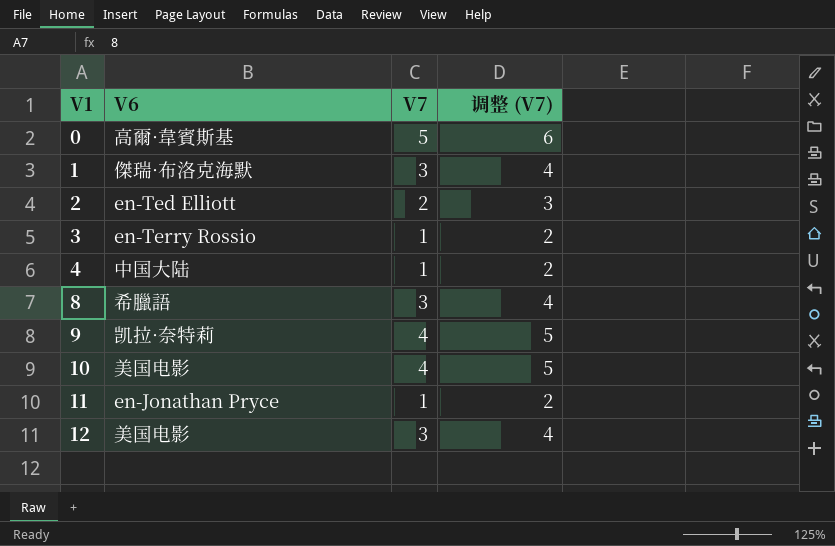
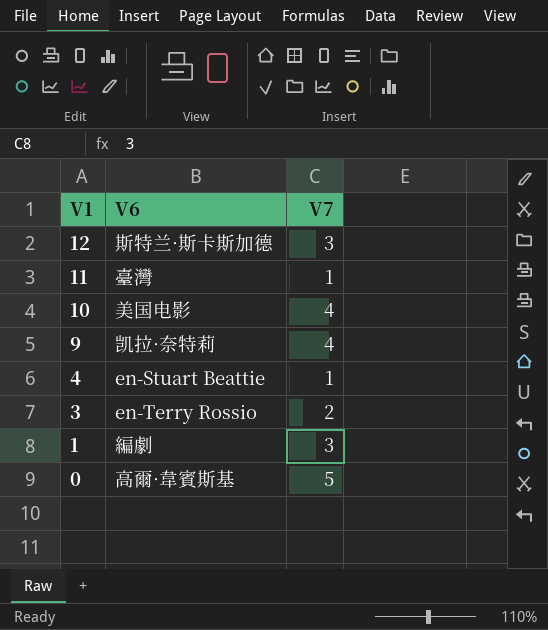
row order: V1 ascending -> V1 descending
column 调整 (V7) | formula: [V7] + 1 -> none
row 2: en-Ted Elliott | 2 | 3 -> none
row 8: 希臘語 | 3 | 4 -> none
12 | V6: 美国电影 -> 斯特兰·斯卡斯加德
11 | V6: en-Jonathan Pryce -> 臺灣
4 | V6: 中国大陆 -> en-Stuart Beattie
3 | V7: 1 -> 2
1 | V6: 傑瑞·布洛克海默 -> 編劇

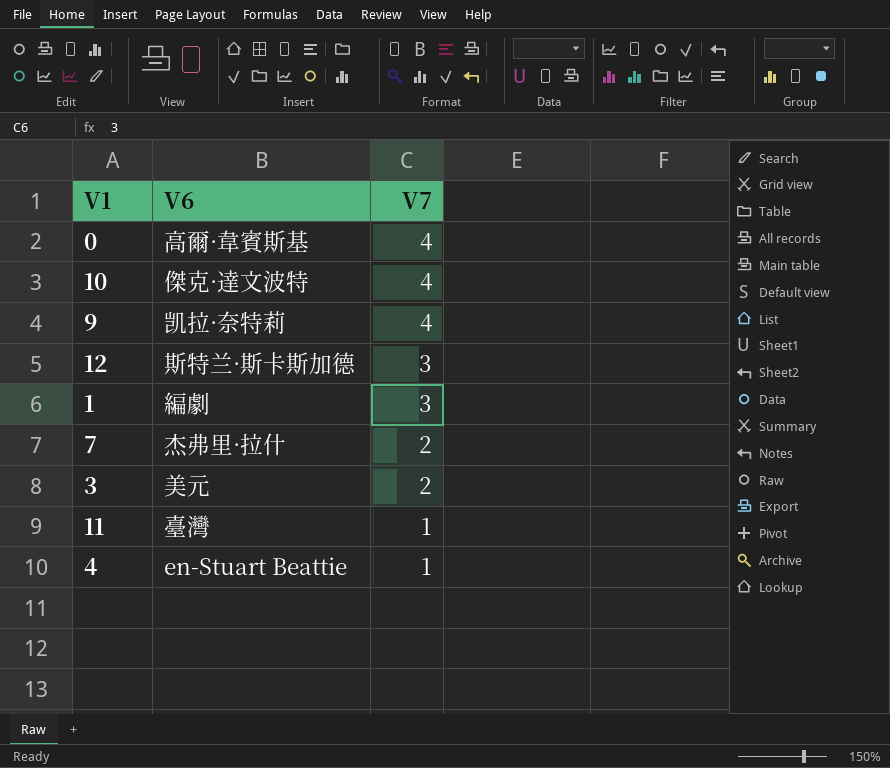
row order: V1 descending -> V7 descending
0 | V7: 5 -> 4
10 | V6: 美国电影 -> 傑克·達文波特
row 7: none -> 杰弗里·拉什 | 2
3 | V6: en-Terry Rossio -> 美元

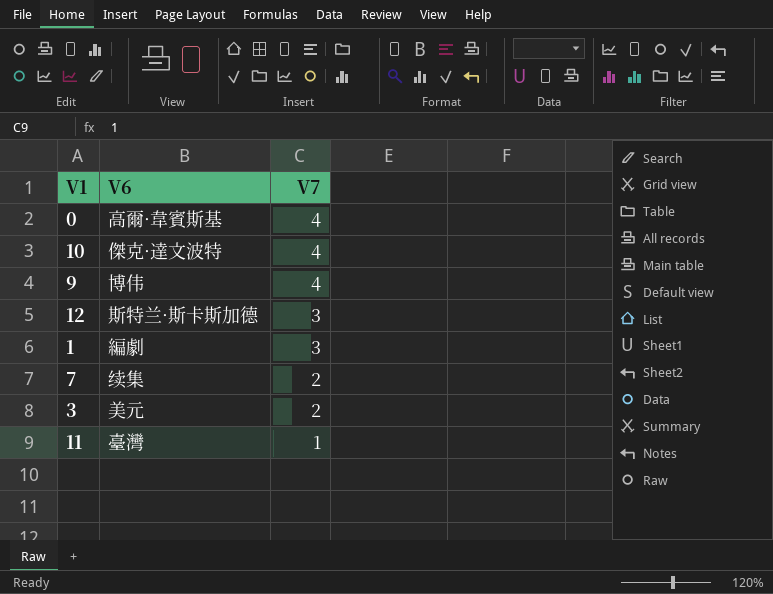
row 4: en-Stuart Beattie | 1 -> none
9 | V6: 凯拉·奈特莉 -> 博伟
7 | V6: 杰弗里·拉什 -> 续集

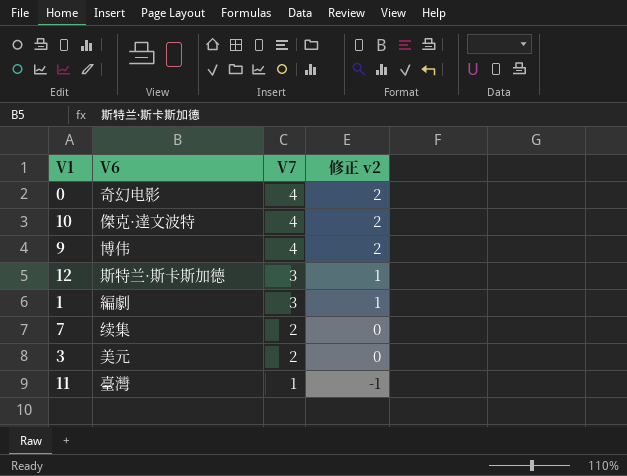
column 修正 v2 | formula: none -> [V7] - 2
0 | V6: 高爾·韋賓斯基 -> 奇幻电影

